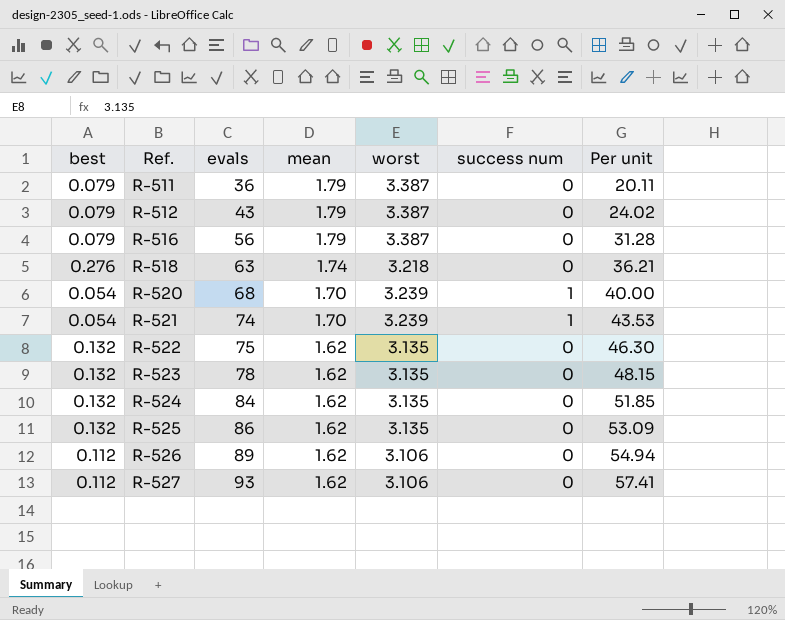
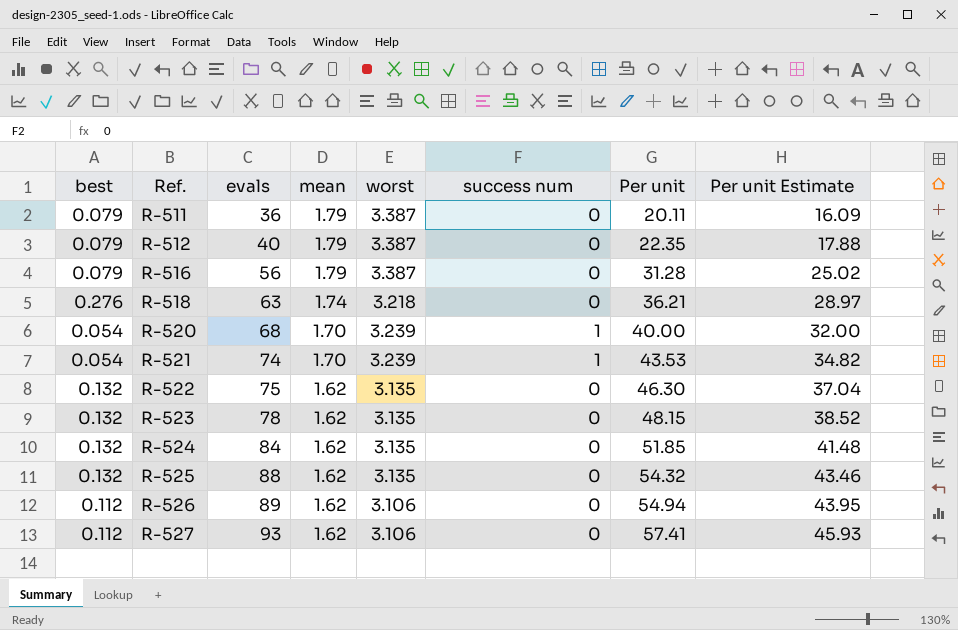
column Per unit Estimate | formula: none -> [Per unit] * 0.8
R-512 | evals: 43 -> 40
R-512 | Per unit: 24.02 -> 22.35
R-525 | evals: 86 -> 88
R-525 | Per unit: 53.09 -> 54.32

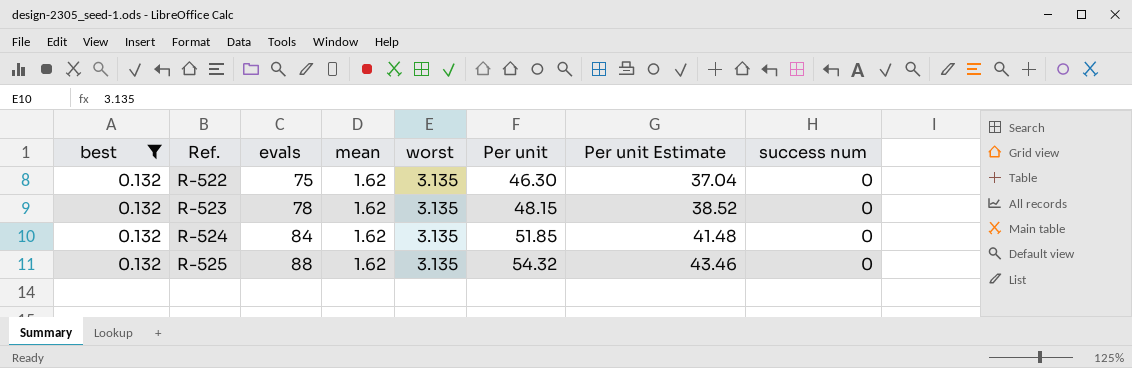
filter: none -> best = 0.132
column success num | position: 6 -> 8

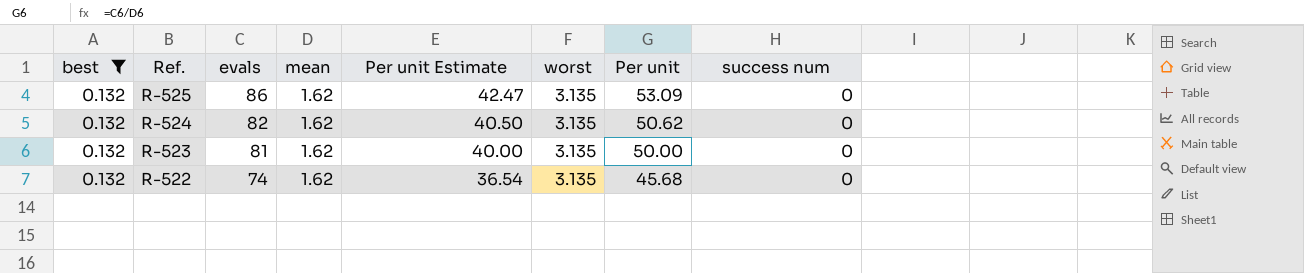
row order: Ref. ascending -> Ref. descending
column Per unit Estimate | position: 7 -> 5
R-525 | evals: 88 -> 86
R-525 | Per unit Estimate: 43.46 -> 42.47
R-525 | Per unit: 54.32 -> 53.09
R-524 | evals: 84 -> 82
R-524 | Per unit Estimate: 41.48 -> 40.50
R-524 | Per unit: 51.85 -> 50.62
R-523 | evals: 78 -> 81
R-523 | Per unit Estimate: 38.52 -> 40.00
R-523 | Per unit: 48.15 -> 50.00
R-522 | evals: 75 -> 74
R-522 | Per unit Estimate: 37.04 -> 36.54
R-522 | Per unit: 46.30 -> 45.68

